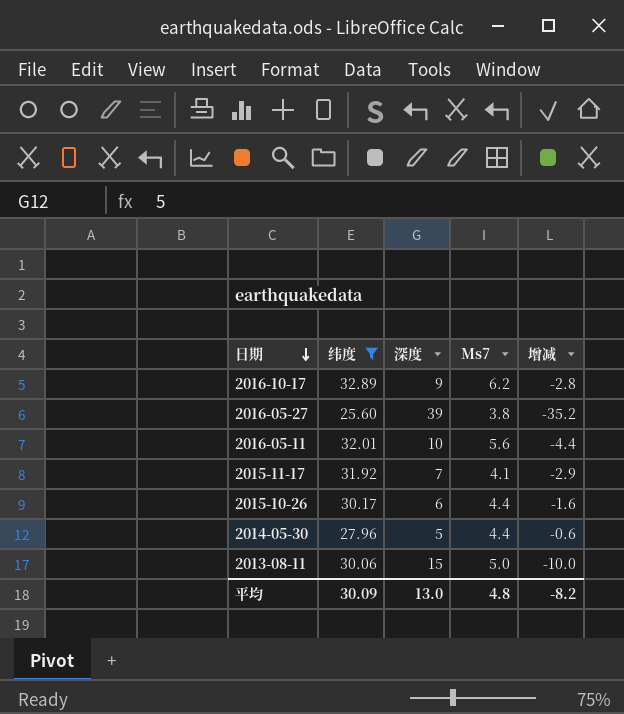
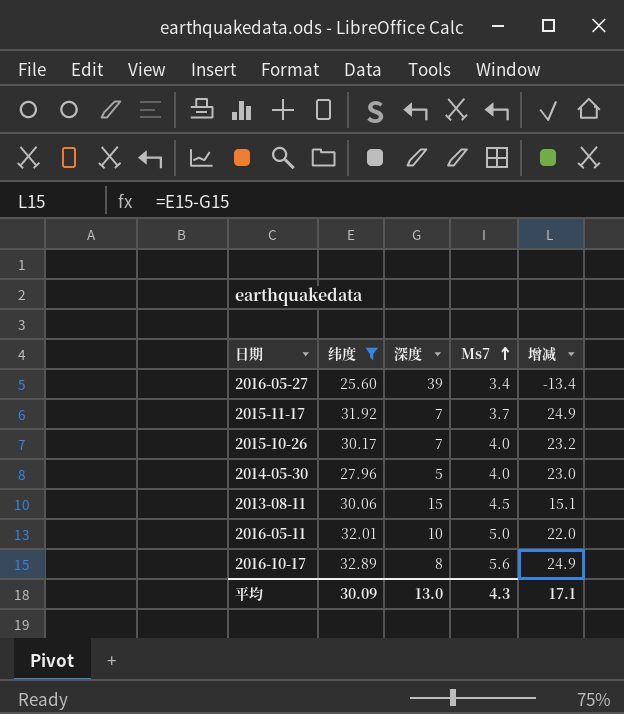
row order: 日期 descending -> Ms7 ascending
column 增减 | formula: [Ms7] - [深度] -> [纬度] - [深度]
2016-05-27 | Ms7: 3.8 -> 3.4
2015-11-17 | Ms7: 4.1 -> 3.7
2015-10-26 | 深度: 6 -> 7
2015-10-26 | Ms7: 4.4 -> 4.0
2014-05-30 | Ms7: 4.4 -> 4.0
2013-08-11 | Ms7: 5.0 -> 4.5
2016-05-11 | Ms7: 5.6 -> 5.0
2016-10-17 | 深度: 9 -> 8
2016-10-17 | Ms7: 6.2 -> 5.6
平均 | Ms7: 4.8 -> 4.3
平均 | 增减: -8.2 -> 17.1

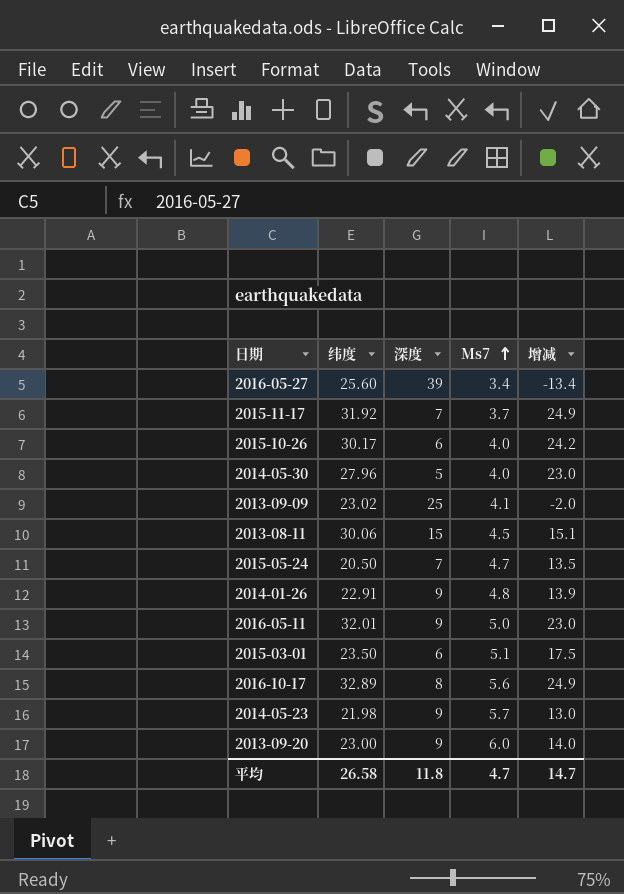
filter: 纬度 >= 25.60 -> none
2015-10-26 | 深度: 7 -> 6
2015-10-26 | 增减: 23.2 -> 24.2
2016-05-11 | 深度: 10 -> 9
2016-05-11 | 增减: 22.0 -> 23.0
平均 | 纬度: 30.09 -> 26.58
平均 | 深度: 13.0 -> 11.8
平均 | Ms7: 4.3 -> 4.7
平均 | 增减: 17.1 -> 14.7

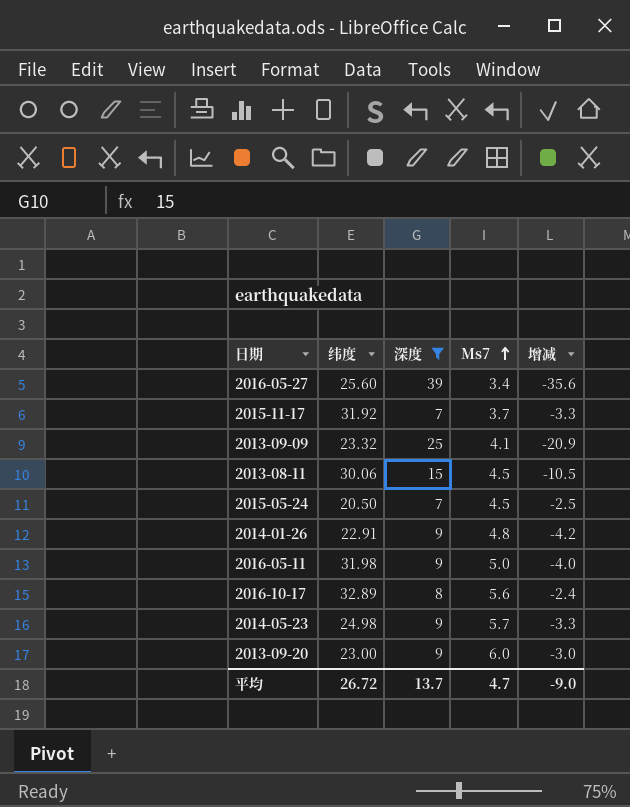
filter: none -> 深度 >= 7
column 增减 | formula: [纬度] - [深度] -> [Ms7] - [深度]
2013-09-09 | 纬度: 23.02 -> 23.32
2015-05-24 | Ms7: 4.7 -> 4.5
2016-05-11 | 纬度: 32.01 -> 31.98
2014-05-23 | 纬度: 21.98 -> 24.98
平均 | 纬度: 26.58 -> 26.72
平均 | 深度: 11.8 -> 13.7
平均 | 增减: 14.7 -> -9.0

